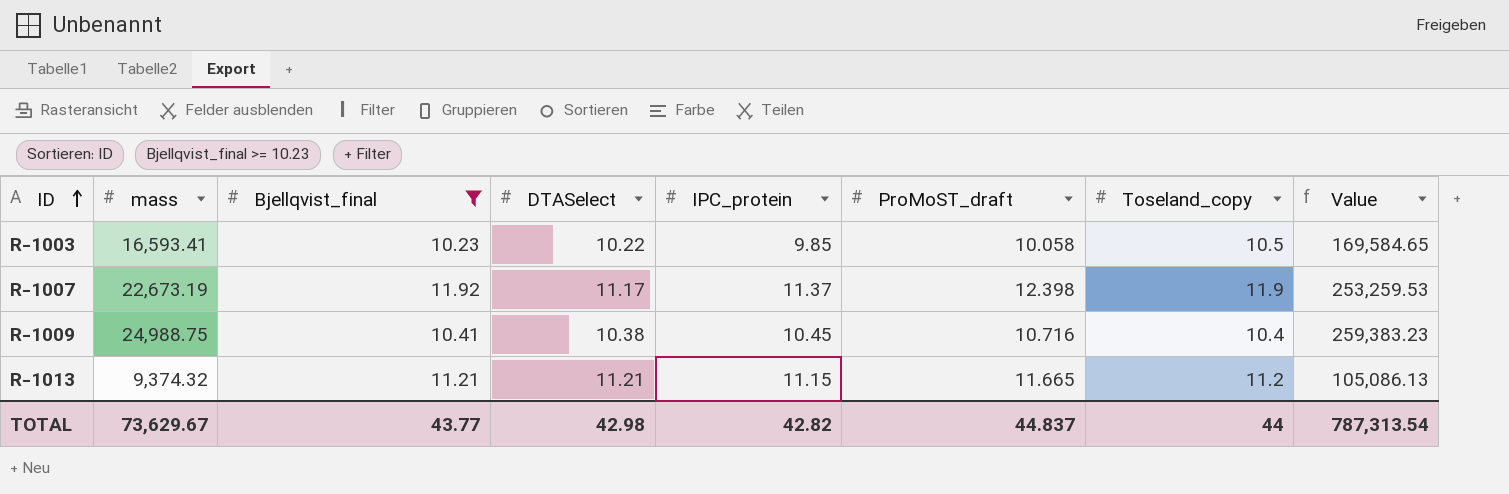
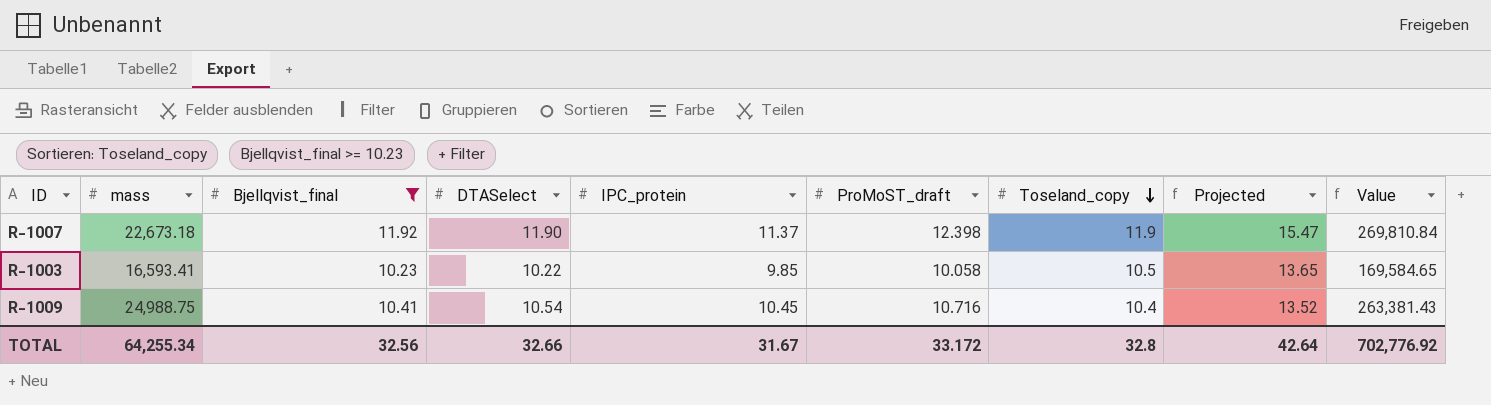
row order: ID ascending -> Toseland_copy descending
column Projected | formula: none -> [Toseland_copy] * 1.3
row R-1013: 9,374.32 | 11.21 | 11.21 | 11.15 | 11.665 | 11.2 | 105,086.13 -> none
R-1007 | mass: 22,673.19 -> 22,673.18
R-1007 | DTASelect: 11.17 -> 11.90
R-1007 | Value: 253,259.53 -> 269,810.84
R-1009 | DTASelect: 10.38 -> 10.54
R-1009 | Value: 259,383.23 -> 263,381.43
TOTAL | mass: 73,629.67 -> 64,255.34
TOTAL | Bjellqvist_final: 43.77 -> 32.56
TOTAL | DTASelect: 42.98 -> 32.66
TOTAL | IPC_protein: 42.82 -> 31.67
TOTAL | ProMoST_draft: 44.837 -> 33.172
TOTAL | Toseland_copy: 44 -> 32.8
TOTAL | Value: 787,313.54 -> 702,776.92

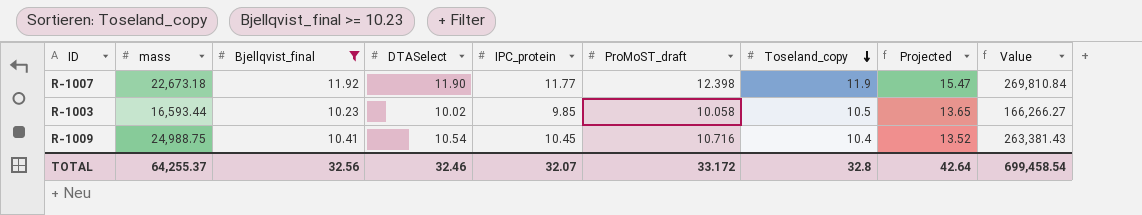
R-1007 | IPC_protein: 11.37 -> 11.77
R-1003 | mass: 16,593.41 -> 16,593.44
R-1003 | DTASelect: 10.22 -> 10.02
R-1003 | Value: 169,584.65 -> 166,266.27
TOTAL | mass: 64,255.34 -> 64,255.37
TOTAL | DTASelect: 32.66 -> 32.46
TOTAL | IPC_protein: 31.67 -> 32.07
TOTAL | Value: 702,776.92 -> 699,458.54

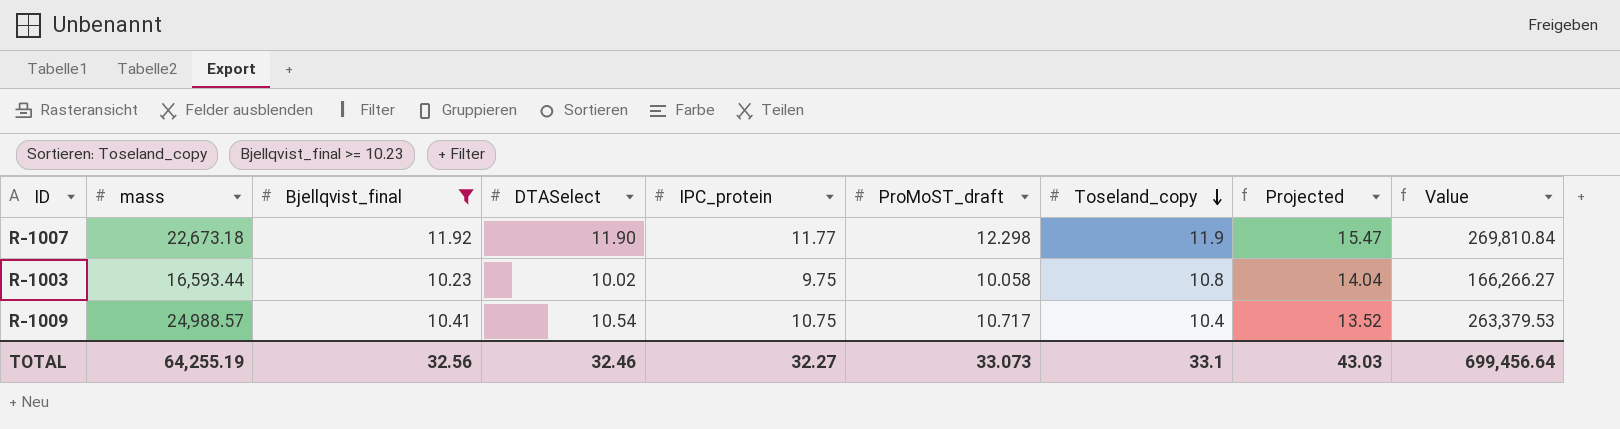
R-1007 | ProMoST_draft: 12.398 -> 12.298
R-1003 | IPC_protein: 9.85 -> 9.75
R-1003 | Toseland_copy: 10.5 -> 10.8
R-1003 | Projected: 13.65 -> 14.04
R-1009 | mass: 24,988.75 -> 24,988.57
R-1009 | IPC_protein: 10.45 -> 10.75
R-1009 | ProMoST_draft: 10.716 -> 10.717
R-1009 | Value: 263,381.43 -> 263,379.53
TOTAL | mass: 64,255.37 -> 64,255.19
TOTAL | IPC_protein: 32.07 -> 32.27
TOTAL | ProMoST_draft: 33.172 -> 33.073
TOTAL | Toseland_copy: 32.8 -> 33.1
TOTAL | Projected: 42.64 -> 43.03
TOTAL | Value: 699,458.54 -> 699,456.64

